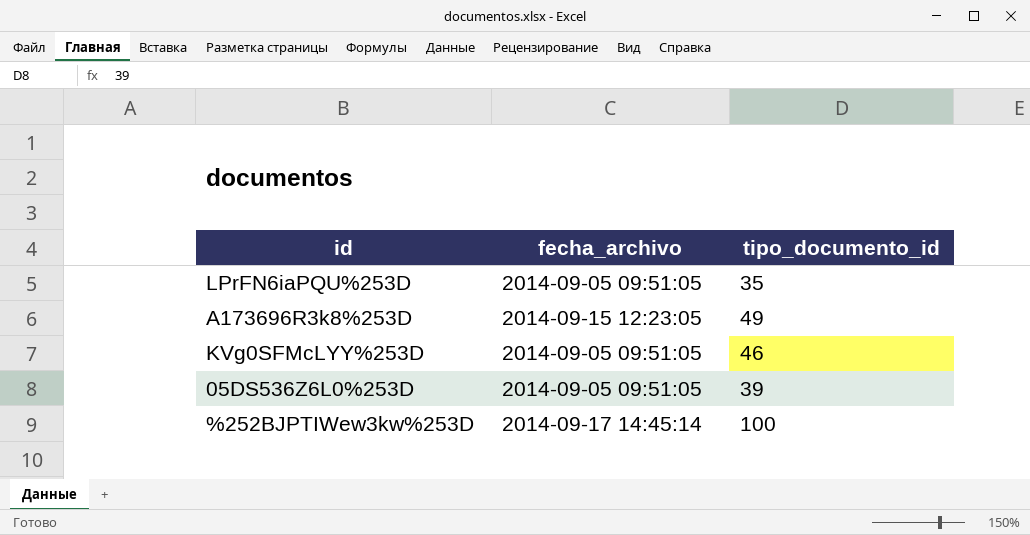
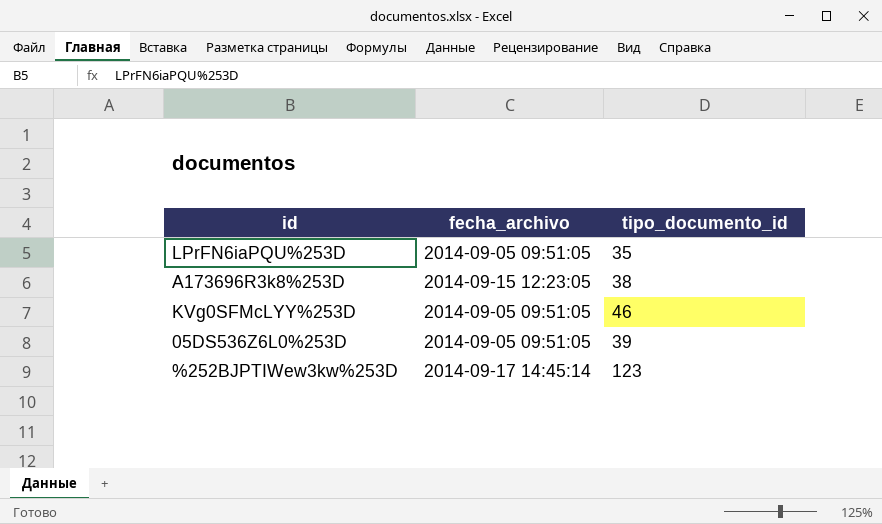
A173696R3k8%253D | tipo_documento_id: 49 -> 38
%252BJPTIWew3kw%253D | tipo_documento_id: 100 -> 123

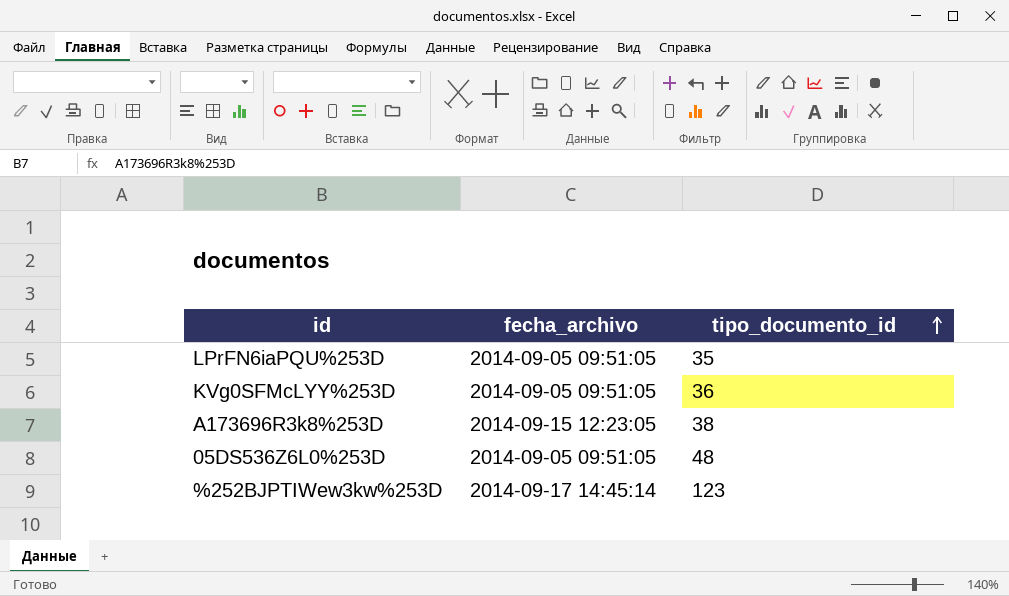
row order: none -> tipo_documento_id ascending
KVg0SFMcLYY%253D | tipo_documento_id: 46 -> 36
05DS536Z6L0%253D | tipo_documento_id: 39 -> 48

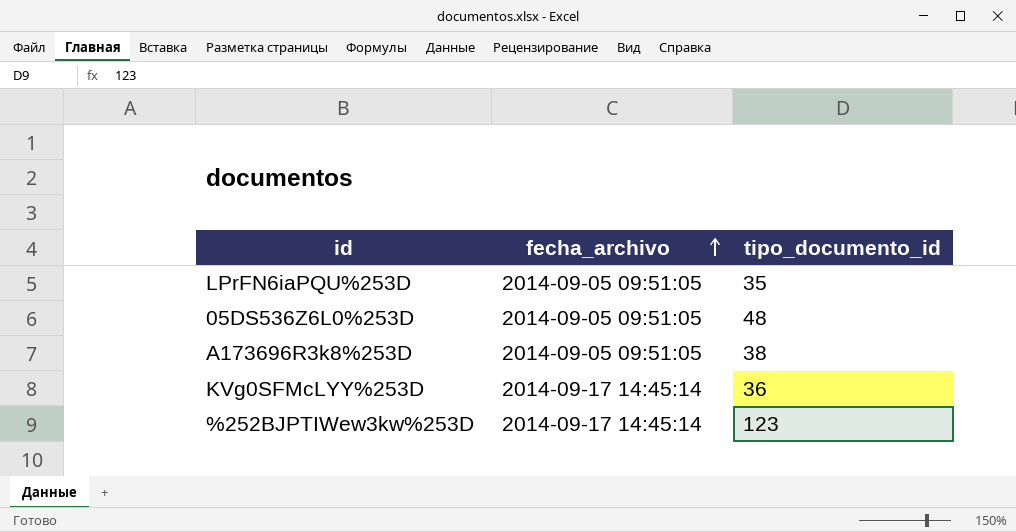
row order: tipo_documento_id ascending -> fecha_archivo ascending
A173696R3k8%253D | fecha_archivo: 2014-09-15 12:23:05 -> 2014-09-05 09:51:05
KVg0SFMcLYY%253D | fecha_archivo: 2014-09-05 09:51:05 -> 2014-09-17 14:45:14

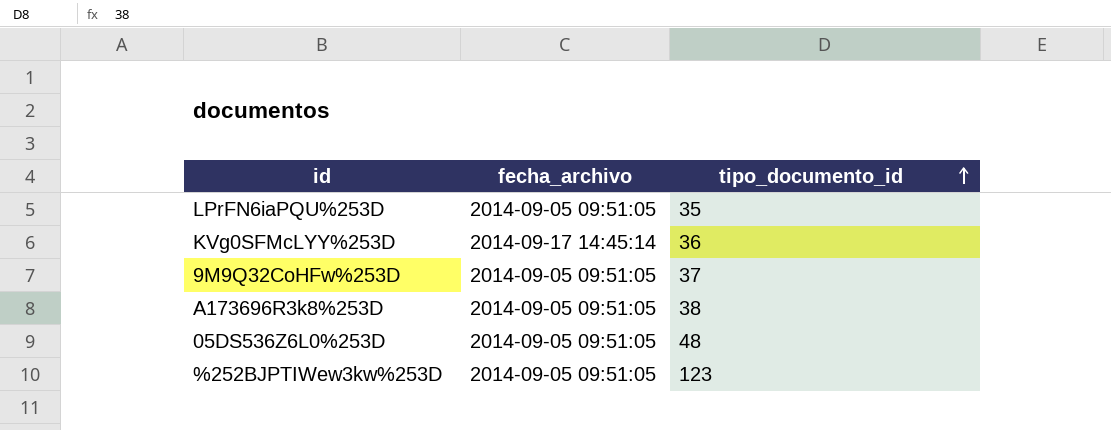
row order: fecha_archivo ascending -> tipo_documento_id ascending
row 9M9Q32CoHFw%253D: none -> 2014-09-05 09:51:05 | 37
%252BJPTIWew3kw%253D | fecha_archivo: 2014-09-17 14:45:14 -> 2014-09-05 09:51:05

